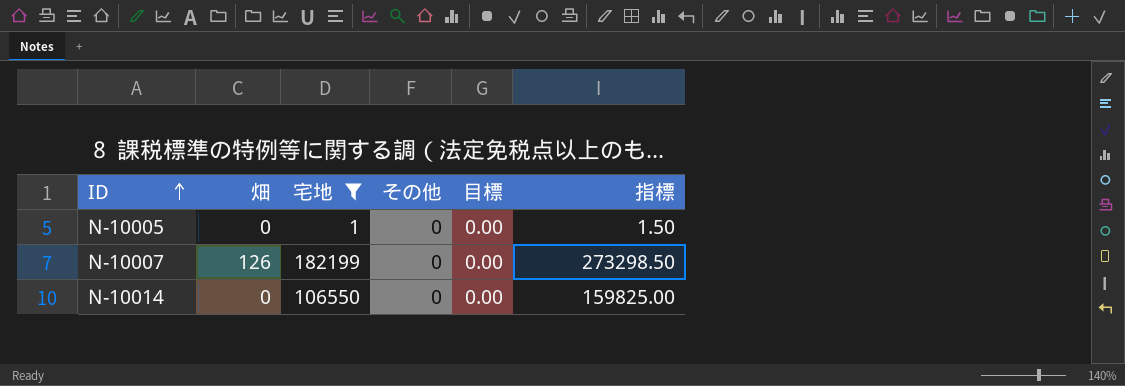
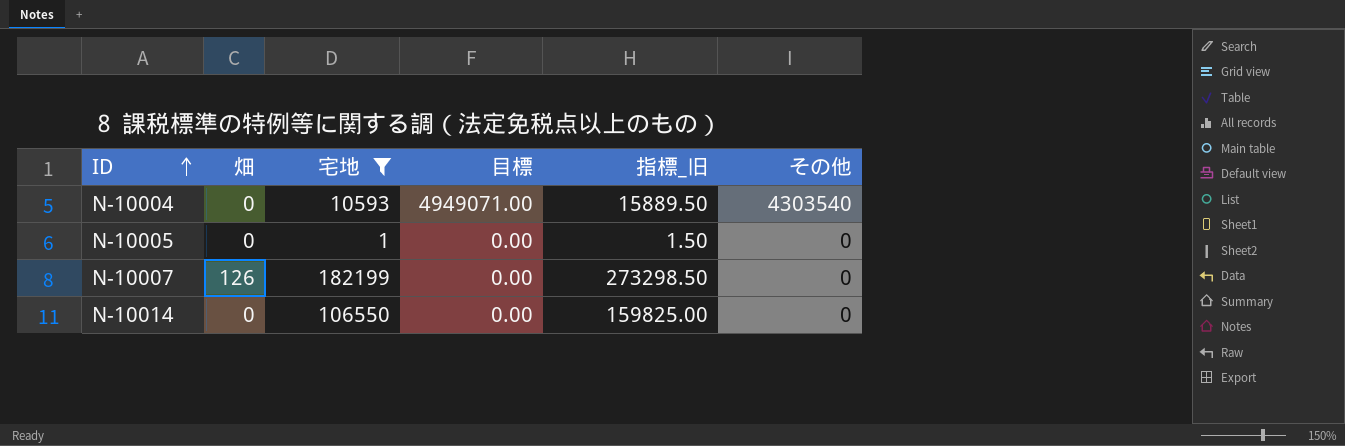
column name: 指標 -> 指標_旧
column その他 | position: 4 -> 6
row N-10004: none -> 0 | 10593 | 4949071.00 | 15889.50 | 4303540

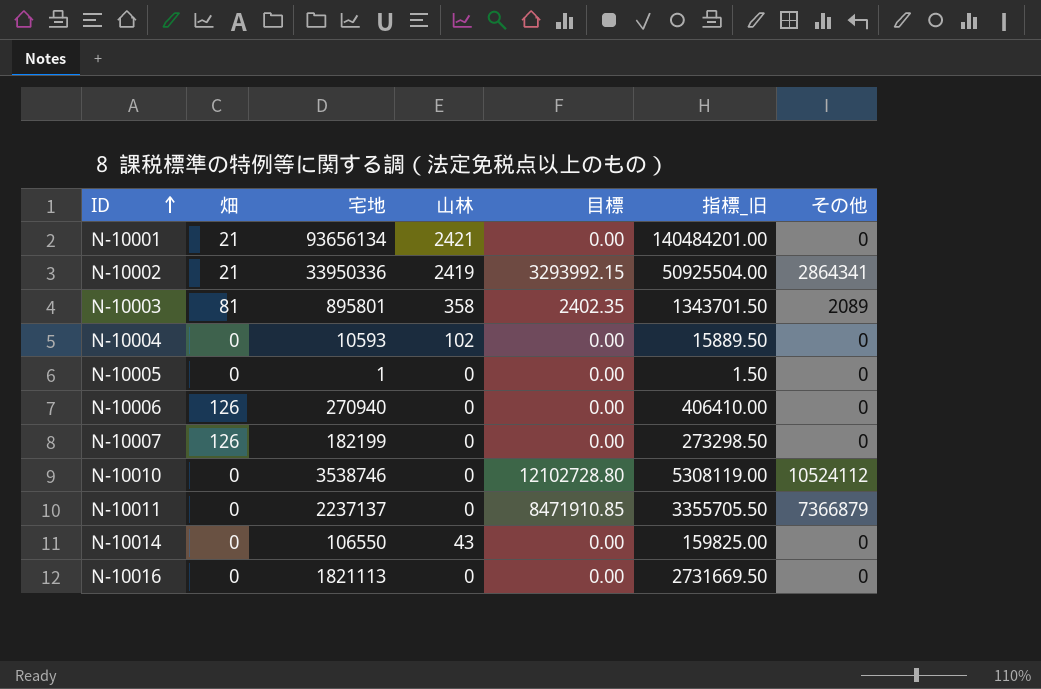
filter: 宅地 <= 182199 -> none
column 山林 | position: none -> 4
N-10004 | 目標: 4949071.00 -> 0.00
N-10004 | その他: 4303540 -> 0

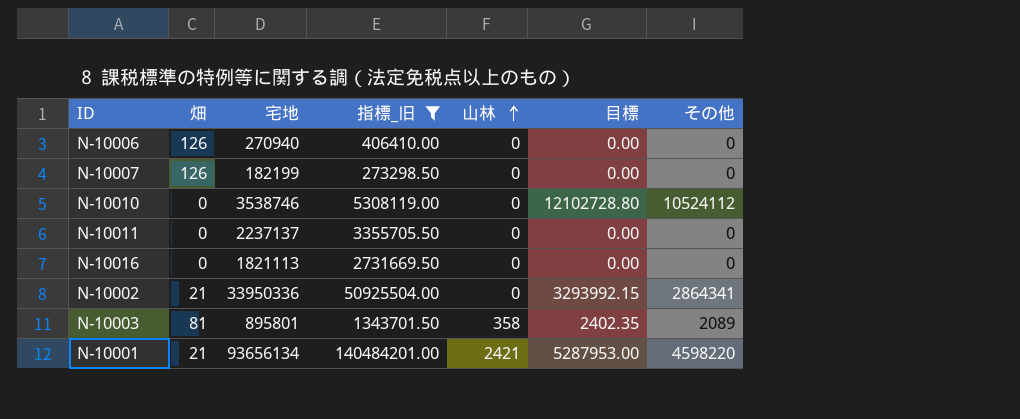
filter: none -> 指標_旧 >= 273298.50
row order: ID ascending -> 山林 ascending
column 指標_旧 | position: 6 -> 4
N-10011 | 目標: 8471910.85 -> 0.00
N-10011 | その他: 7366879 -> 0
N-10002 | 山林: 2419 -> 0
N-10001 | 目標: 0.00 -> 5287953.00
N-10001 | その他: 0 -> 4598220

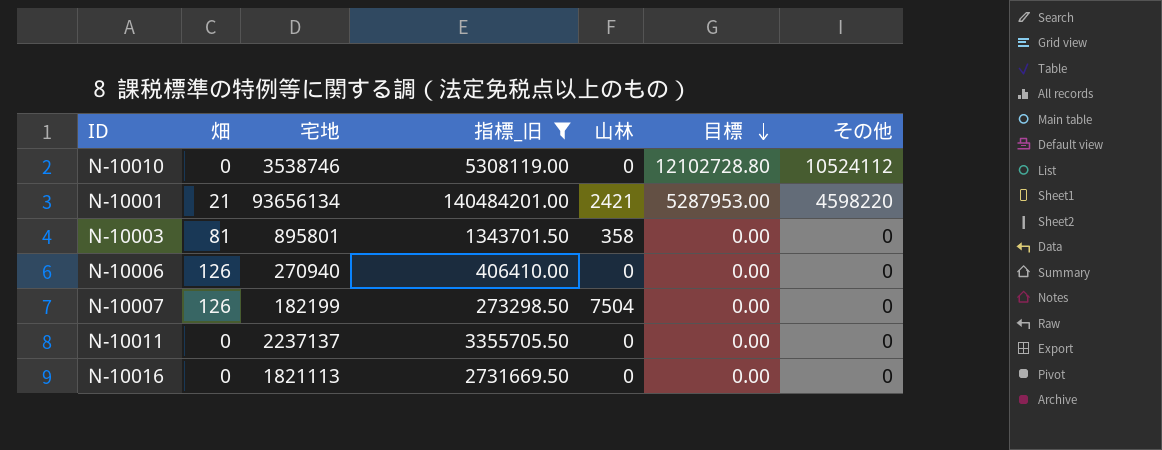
row order: 山林 ascending -> 目標 descending
row N-10002: 21 | 33950336 | 50925504.00 | 0 | 3293992.15 | 2864341 -> none
N-10003 | 目標: 2402.35 -> 0.00
N-10003 | その他: 2089 -> 0
N-10007 | 山林: 0 -> 7504

